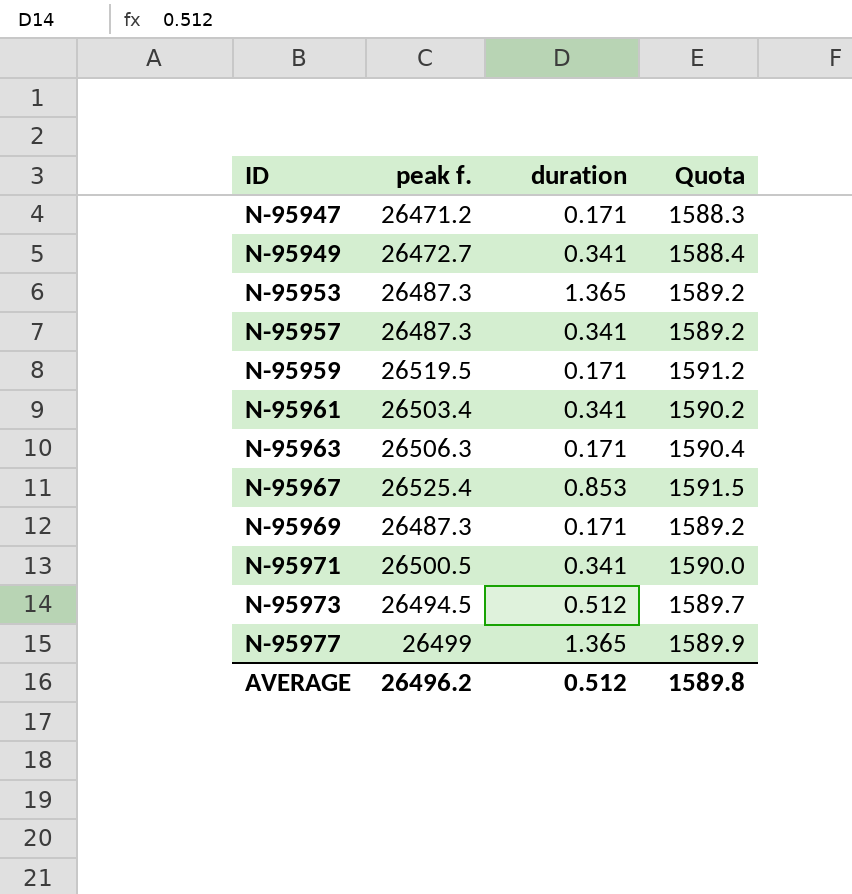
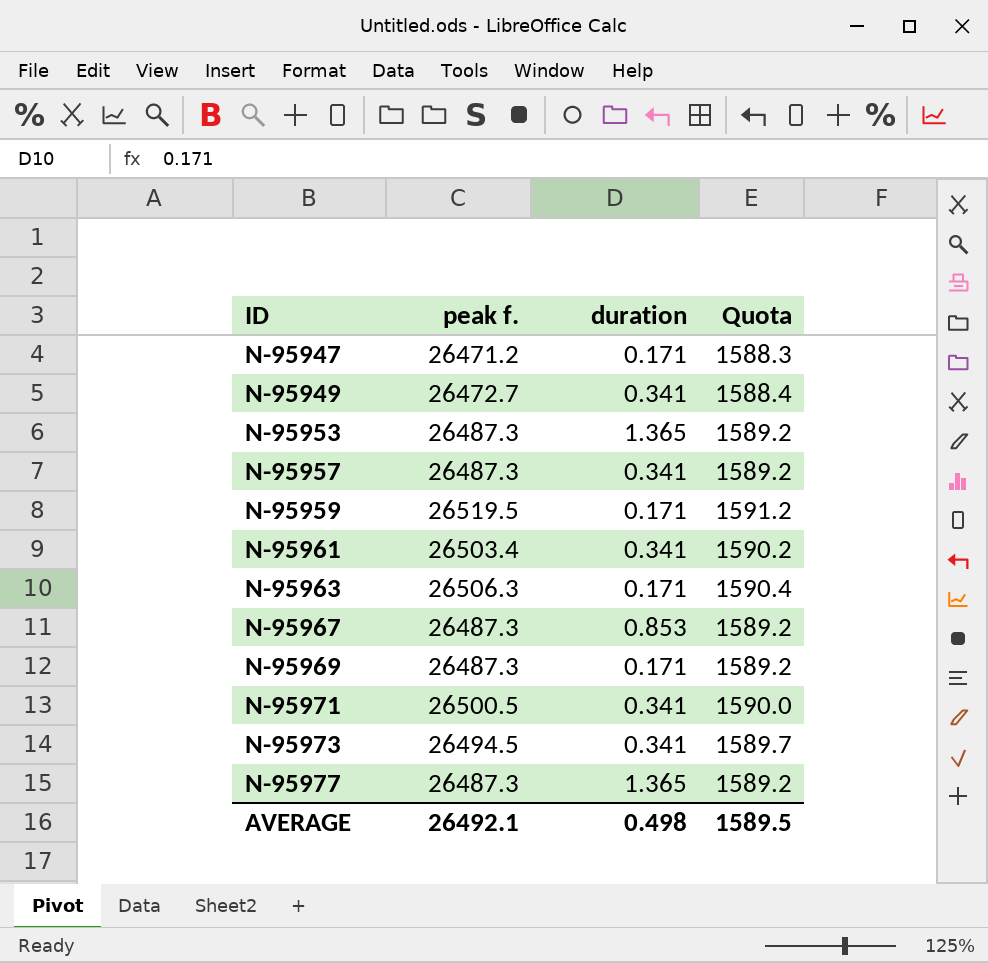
N-95967 | peak f.: 26525.4 -> 26487.3
N-95967 | Quota: 1591.5 -> 1589.2
N-95973 | duration: 0.512 -> 0.341
N-95977 | peak f.: 26499 -> 26487.3
N-95977 | Quota: 1589.9 -> 1589.2
AVERAGE | peak f.: 26496.2 -> 26492.1
AVERAGE | duration: 0.512 -> 0.498
AVERAGE | Quota: 1589.8 -> 1589.5

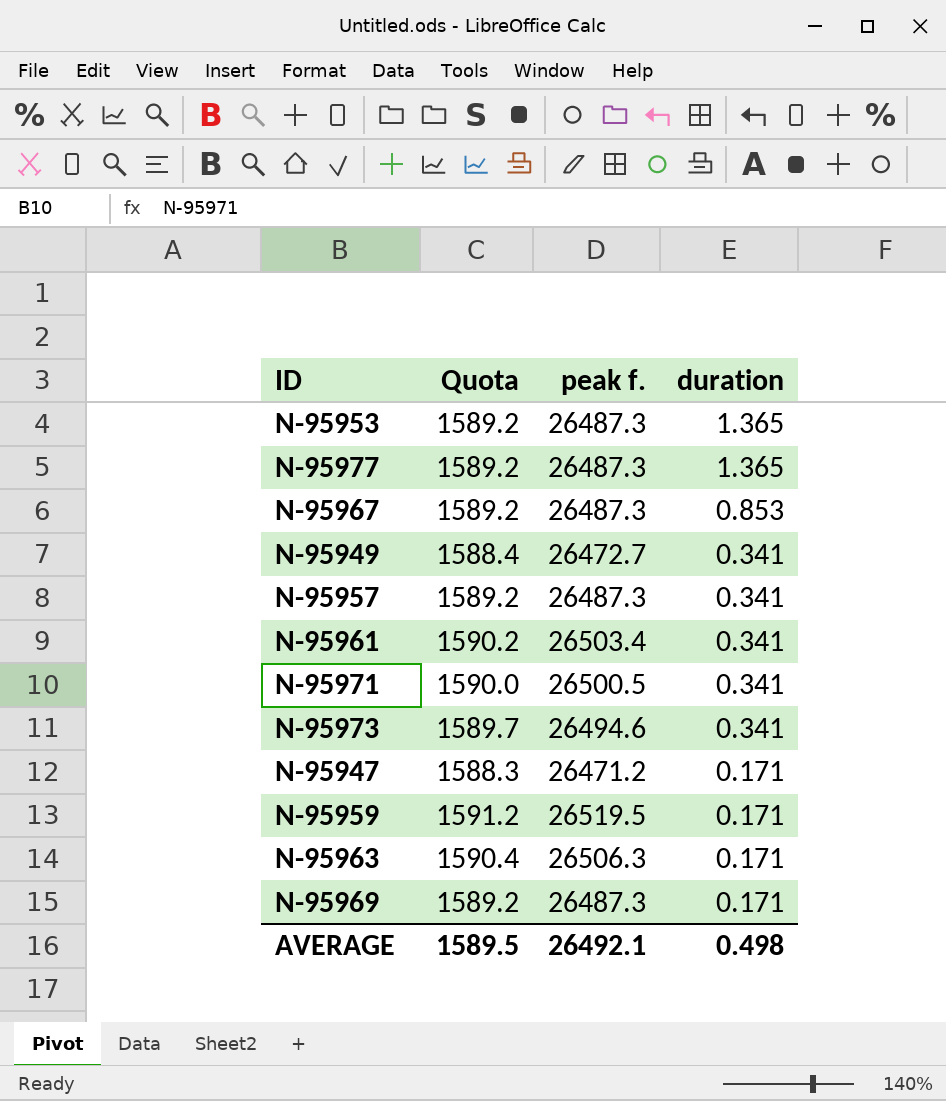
row order: ID ascending -> duration descending
column Quota | position: 4 -> 2
N-95973 | peak f.: 26494.5 -> 26494.6

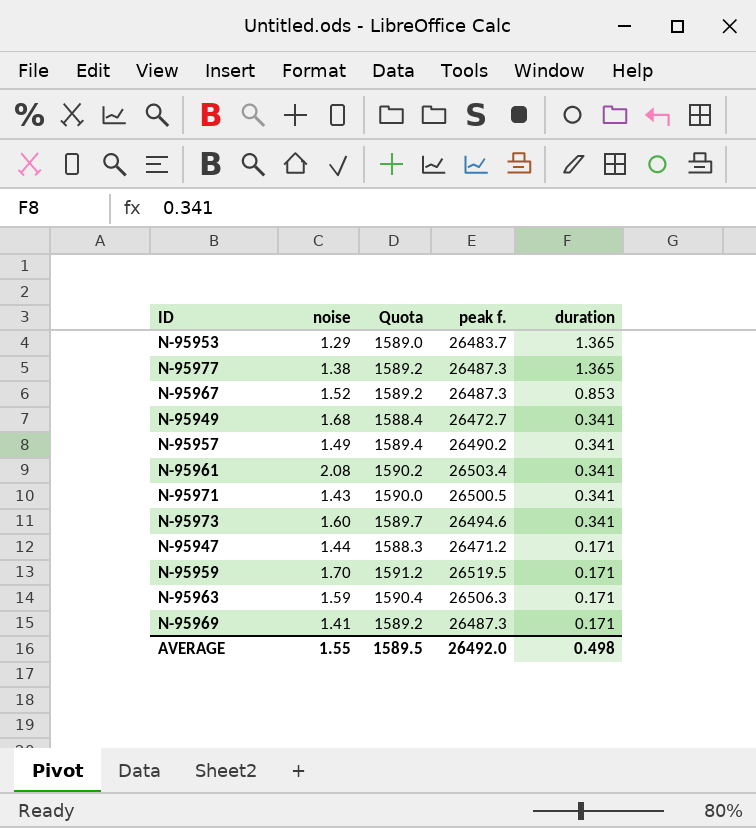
column noise | position: none -> 2
N-95953 | Quota: 1589.2 -> 1589.0
N-95953 | peak f.: 26487.3 -> 26483.7
N-95957 | Quota: 1589.2 -> 1589.4
N-95957 | peak f.: 26487.3 -> 26490.2
AVERAGE | peak f.: 26492.1 -> 26492.0

